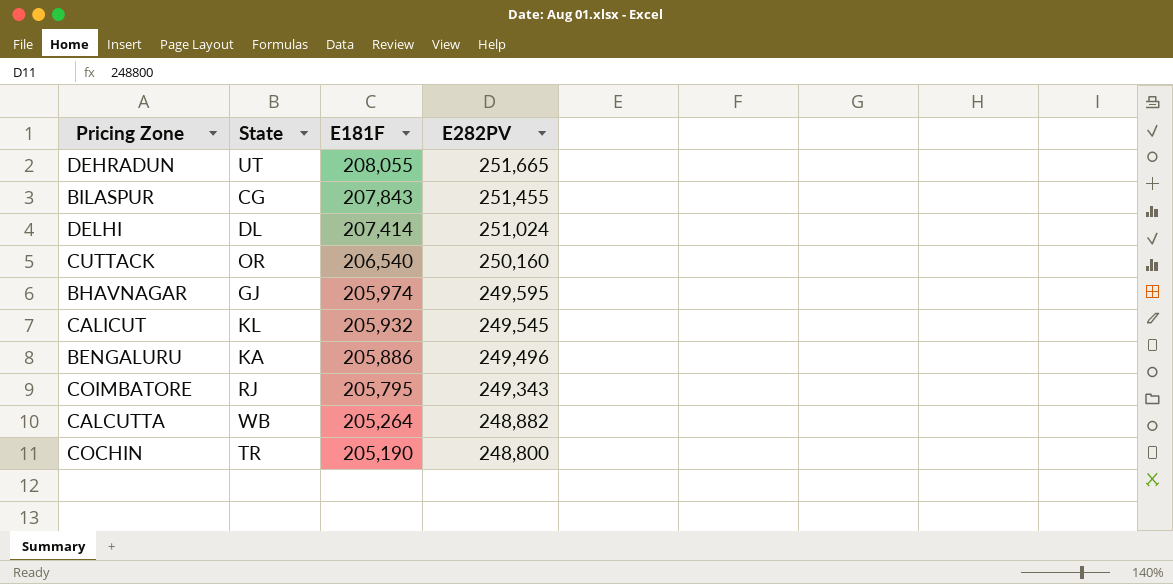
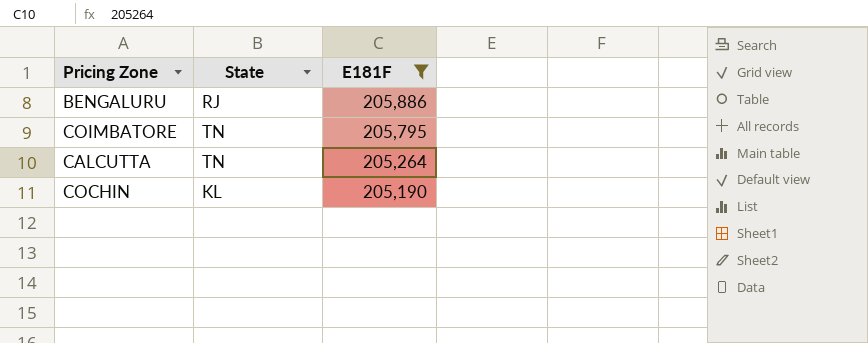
filter: none -> E181F <= 205,886
column E282PV | position: 4 -> none
BENGALURU | State: KA -> RJ
COIMBATORE | State: RJ -> TN
CALCUTTA | State: WB -> TN
COCHIN | State: TR -> KL

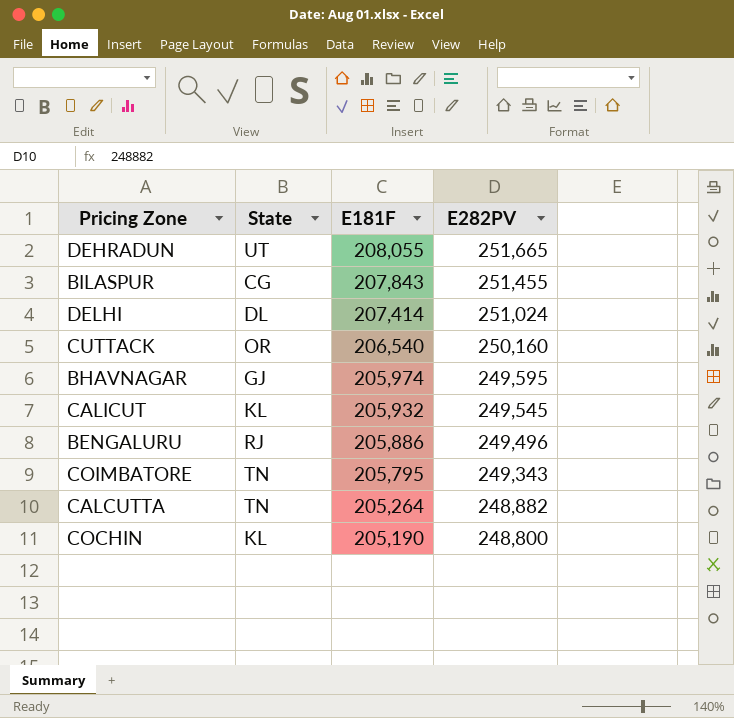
filter: E181F <= 205,886 -> none
column E282PV | position: none -> 4

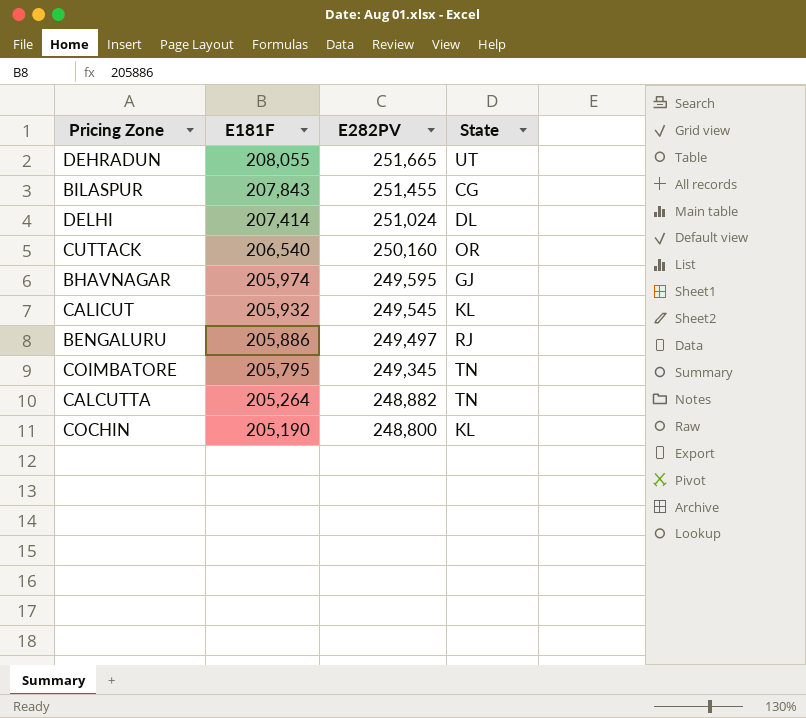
column State | position: 2 -> 4
BENGALURU | E282PV: 249,496 -> 249,497
COIMBATORE | E282PV: 249,343 -> 249,345

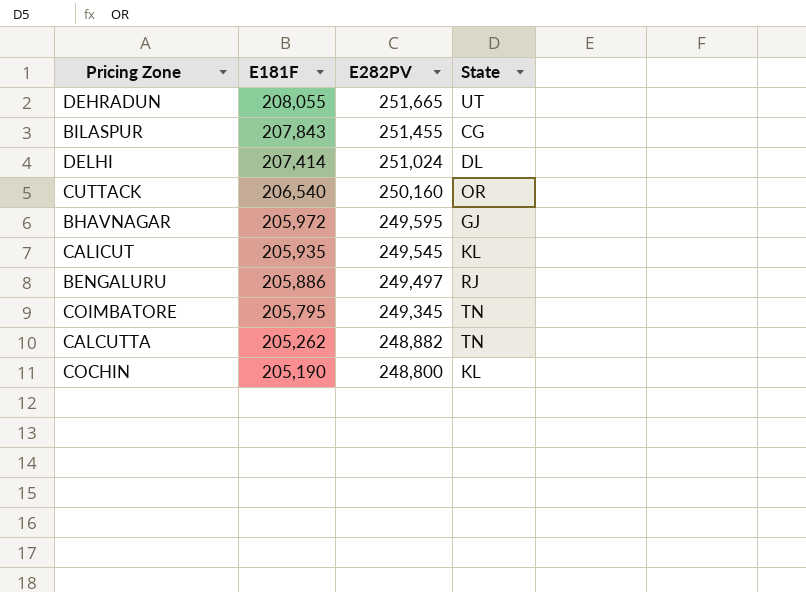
BHAVNAGAR | E181F: 205,974 -> 205,972
CALICUT | E181F: 205,932 -> 205,935
CALCUTTA | E181F: 205,264 -> 205,262

